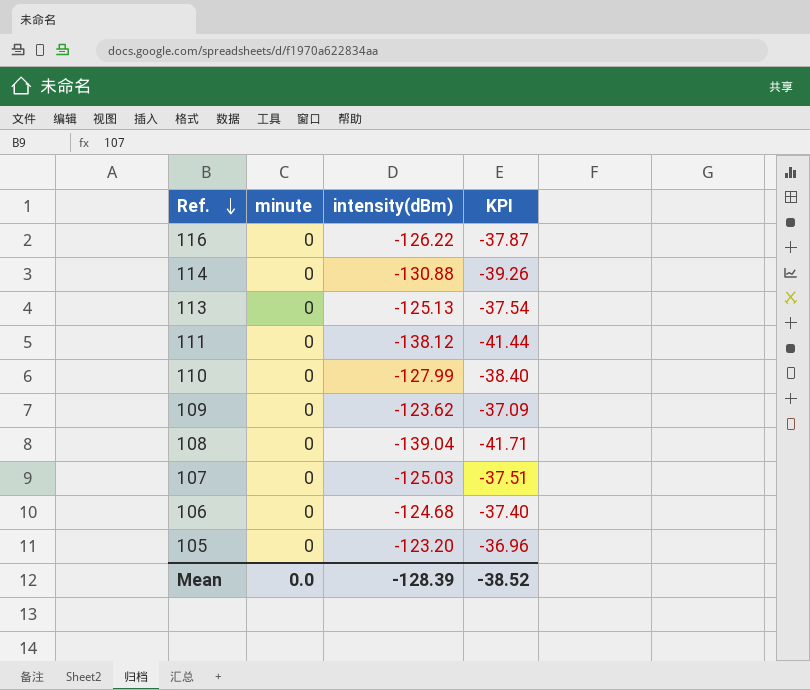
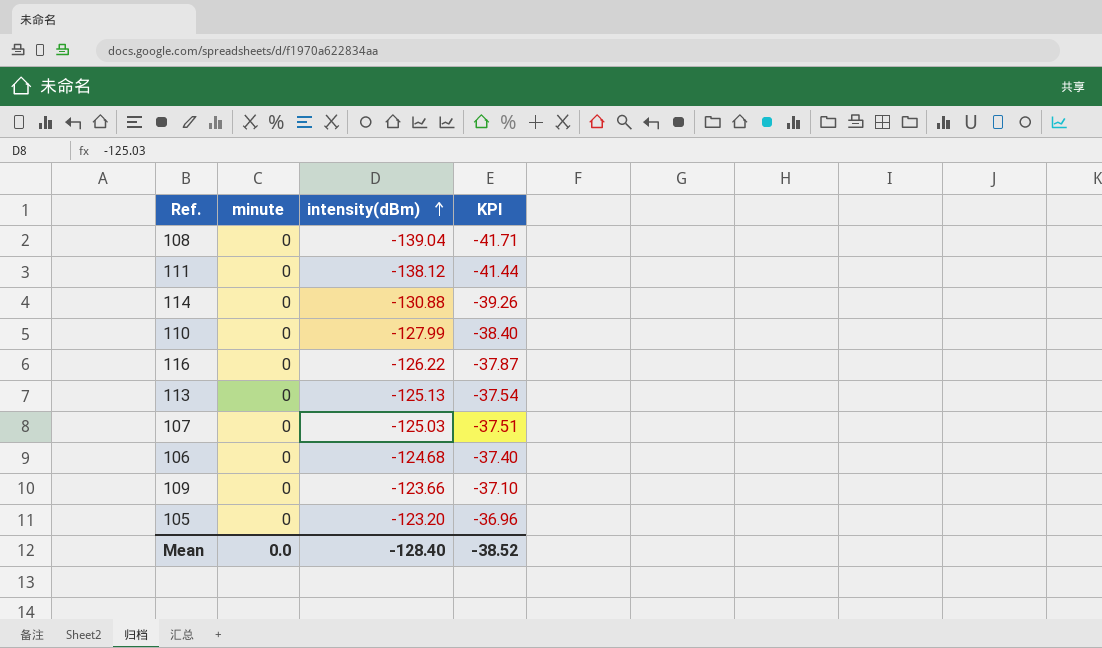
row order: Ref. descending -> intensity(dBm) ascending
109 | intensity(dBm): -123.62 -> -123.66
109 | KPI: -37.09 -> -37.10
Mean | intensity(dBm): -128.39 -> -128.40

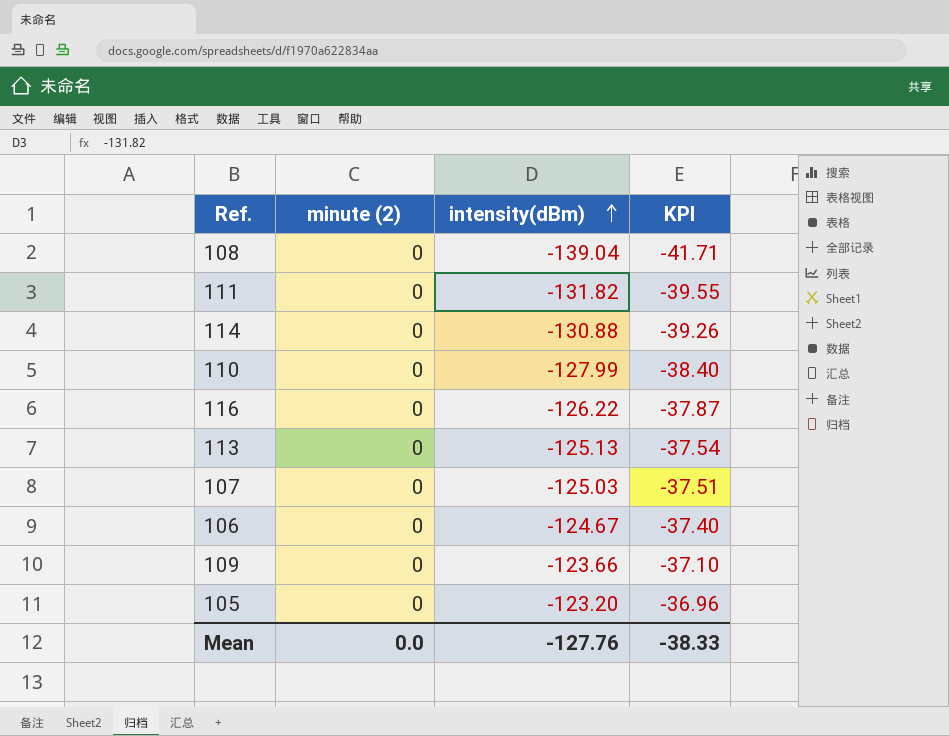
column name: minute -> minute (2)
111 | intensity(dBm): -138.12 -> -131.82
111 | KPI: -41.44 -> -39.55
106 | intensity(dBm): -124.68 -> -124.67
Mean | intensity(dBm): -128.40 -> -127.76
Mean | KPI: -38.52 -> -38.33

